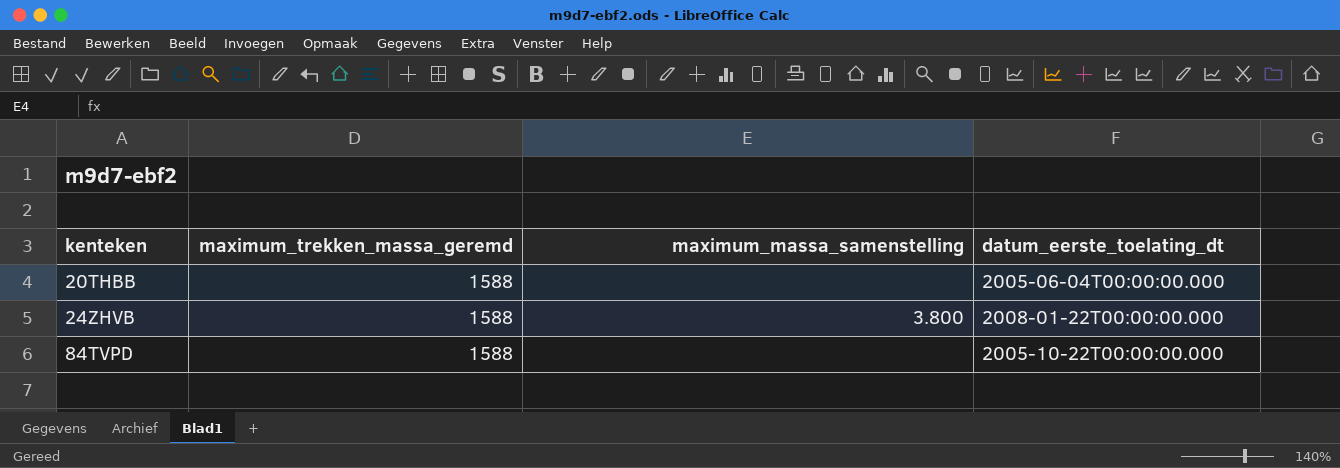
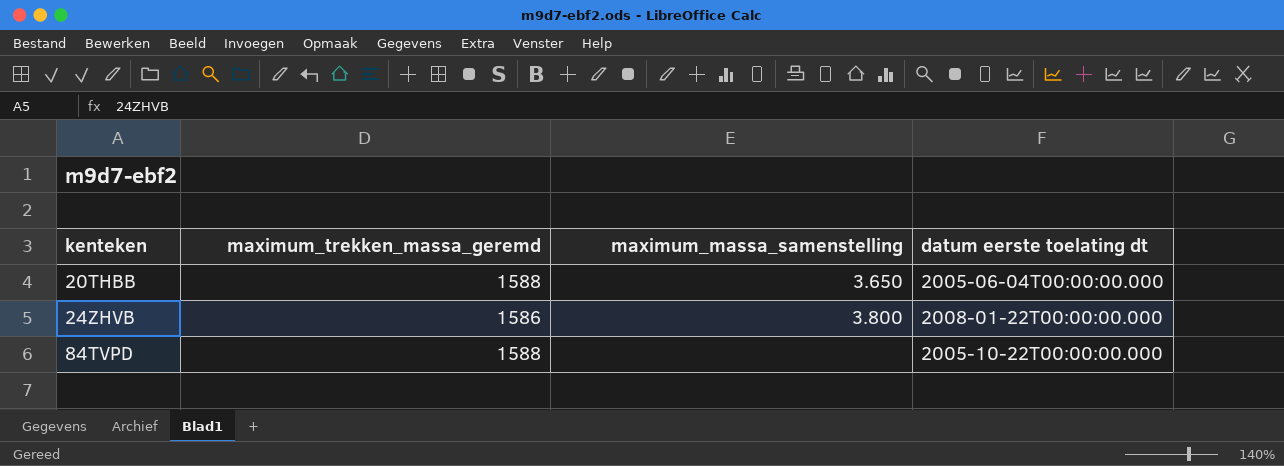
column name: datum_eerste_toelating_dt -> datum eerste toelating dt
20THBB | maximum_massa_samenstelling: none -> 3.650
24ZHVB | maximum_trekken_massa_geremd: 1588 -> 1586

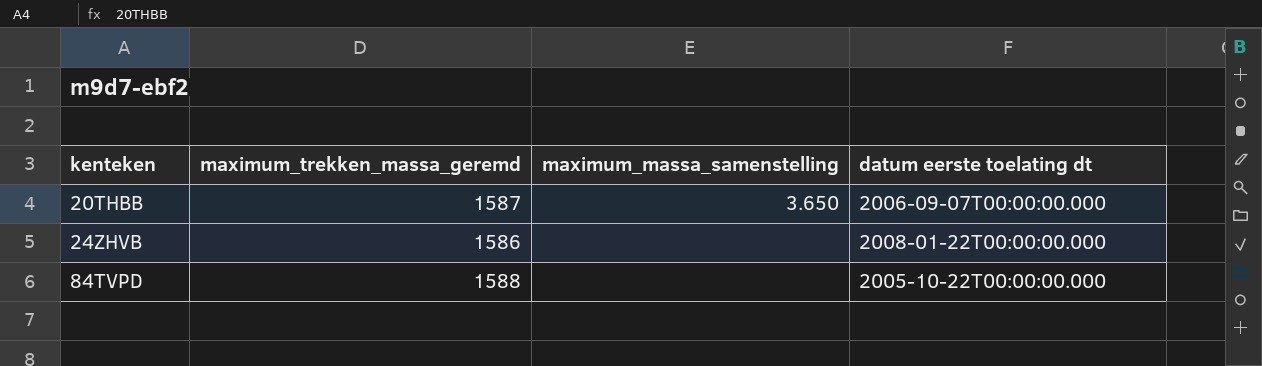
20THBB | maximum_trekken_massa_geremd: 1588 -> 1587
20THBB | datum eerste toelating dt: 2005-06-04T00:00:00.000 -> 2006-09-07T00:00:00.000
24ZHVB | maximum_massa_samenstelling: 3.800 -> none

